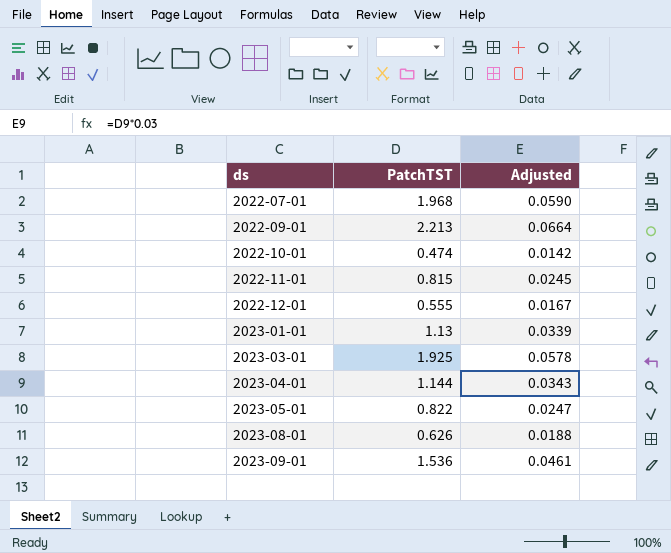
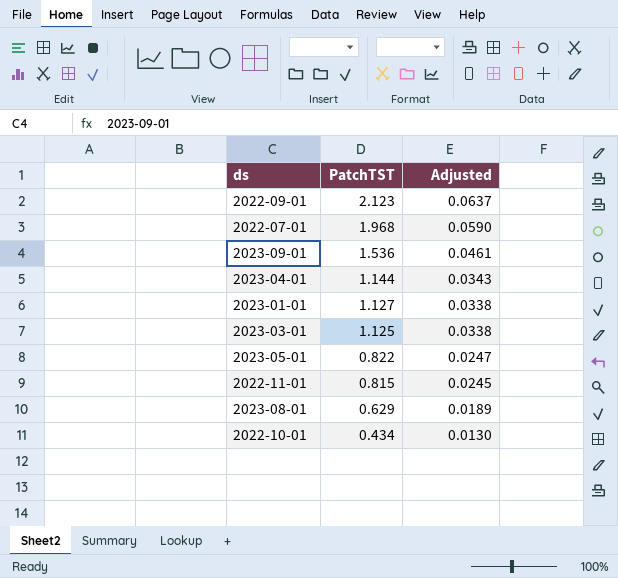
row order: ds ascending -> PatchTST descending
row 2022-12-01: 0.555 | 0.0167 -> none
2022-09-01 | PatchTST: 2.213 -> 2.123
2022-09-01 | Adjusted: 0.0664 -> 0.0637
2023-01-01 | PatchTST: 1.13 -> 1.127
2023-01-01 | Adjusted: 0.0339 -> 0.0338
2023-03-01 | PatchTST: 1.925 -> 1.125
2023-03-01 | Adjusted: 0.0578 -> 0.0338
2023-08-01 | PatchTST: 0.626 -> 0.629
2023-08-01 | Adjusted: 0.0188 -> 0.0189
2022-10-01 | PatchTST: 0.474 -> 0.434
2022-10-01 | Adjusted: 0.0142 -> 0.0130

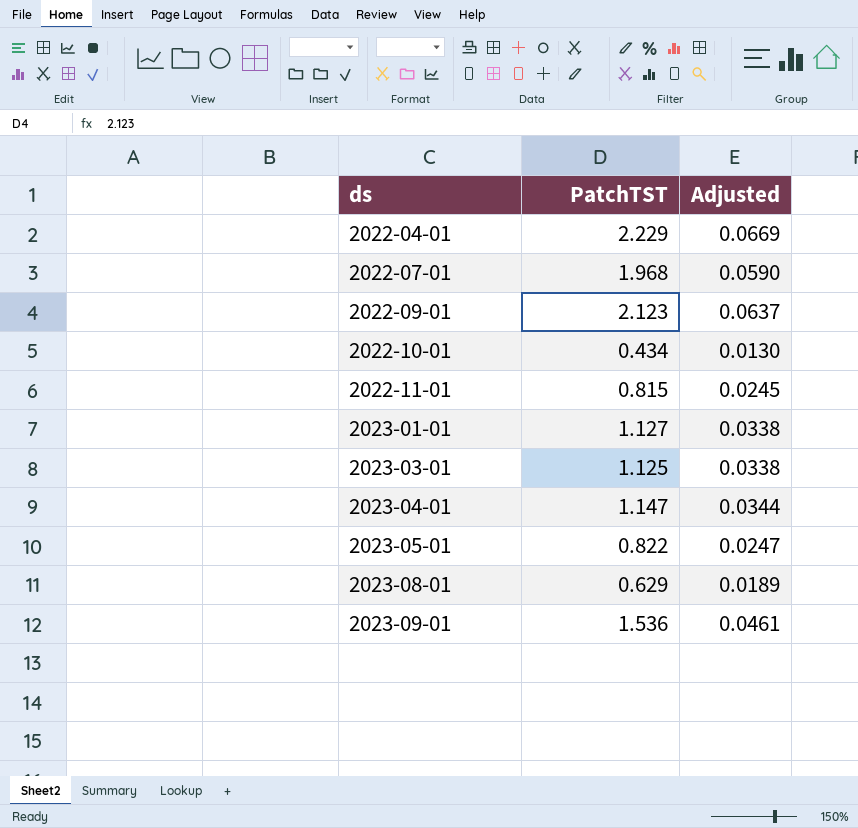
row order: PatchTST descending -> ds ascending
row 2022-04-01: none -> 2.229 | 0.0669
2023-04-01 | PatchTST: 1.144 -> 1.147
2023-04-01 | Adjusted: 0.0343 -> 0.0344

